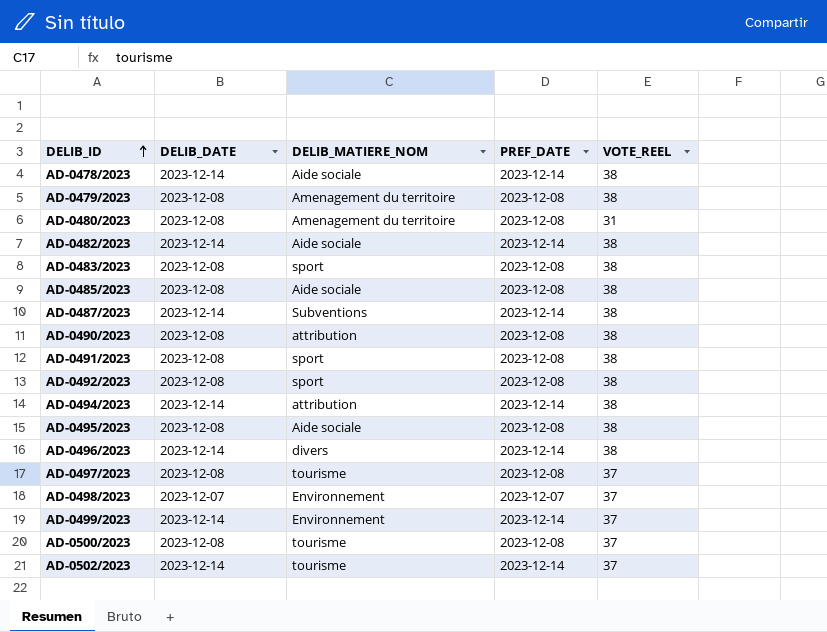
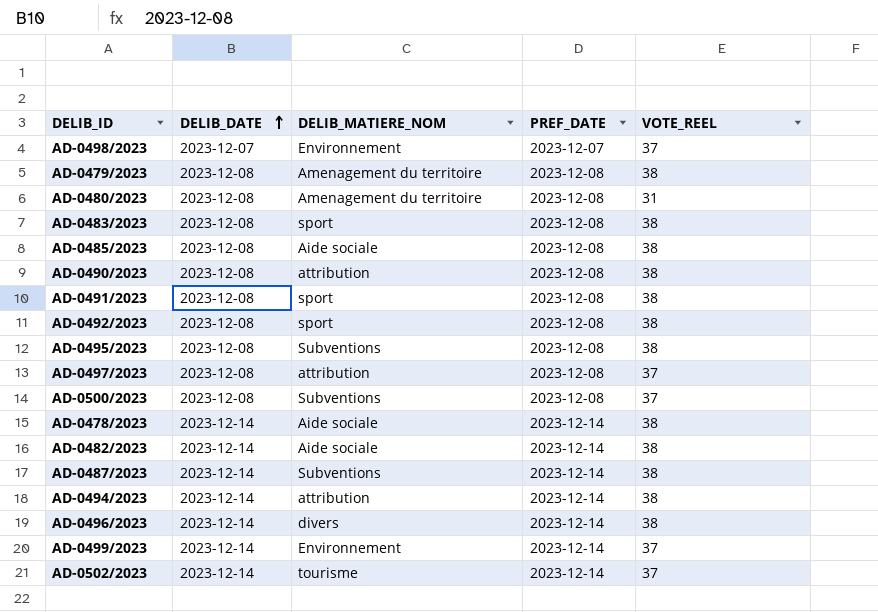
row order: DELIB_ID ascending -> DELIB_DATE ascending
AD-0495/2023 | DELIB_MATIERE_NOM: Aide sociale -> Subventions
AD-0497/2023 | DELIB_MATIERE_NOM: tourisme -> attribution
AD-0500/2023 | DELIB_MATIERE_NOM: tourisme -> Subventions

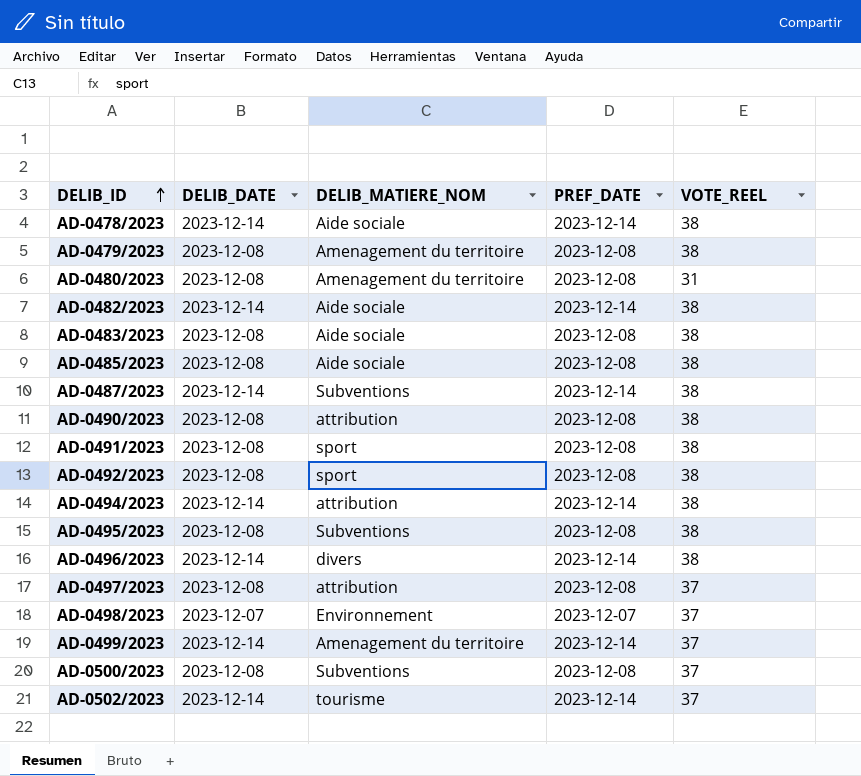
row order: DELIB_DATE ascending -> DELIB_ID ascending
AD-0483/2023 | DELIB_MATIERE_NOM: sport -> Aide sociale
AD-0499/2023 | DELIB_MATIERE_NOM: Environnement -> Amenagement du territoire

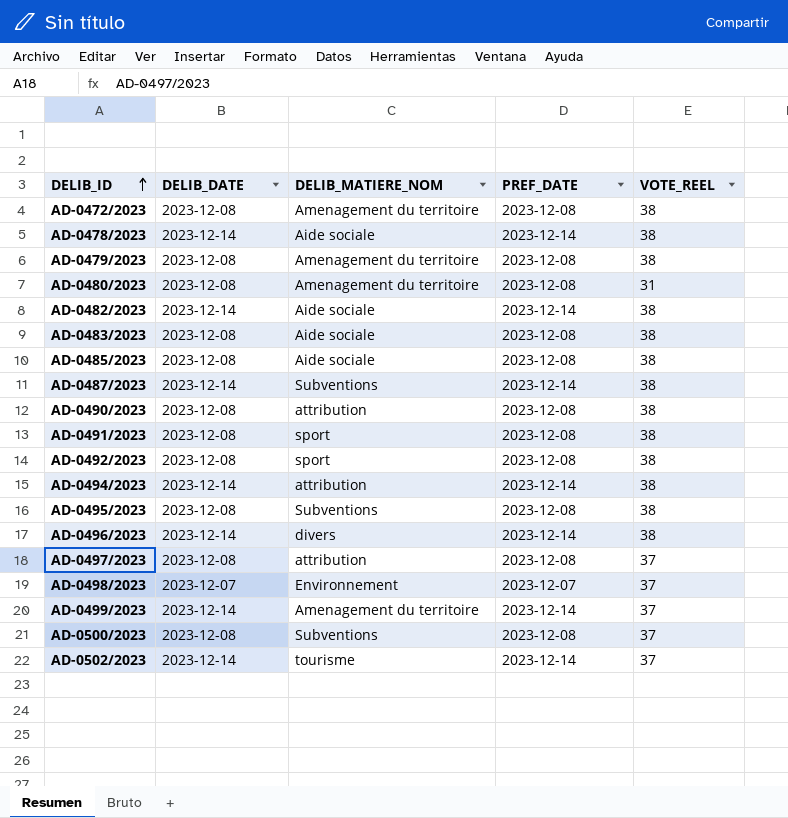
row AD-0472/2023: none -> 2023-12-08 | Amenagement du territoire | 2023-12-08 | 38

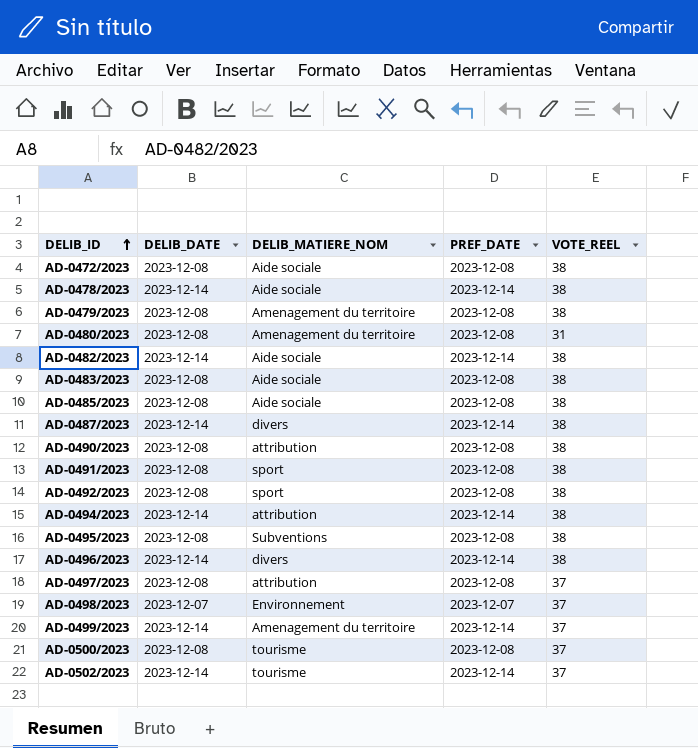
AD-0472/2023 | DELIB_MATIERE_NOM: Amenagement du territoire -> Aide sociale
AD-0487/2023 | DELIB_MATIERE_NOM: Subventions -> divers
AD-0500/2023 | DELIB_MATIERE_NOM: Subventions -> tourisme

